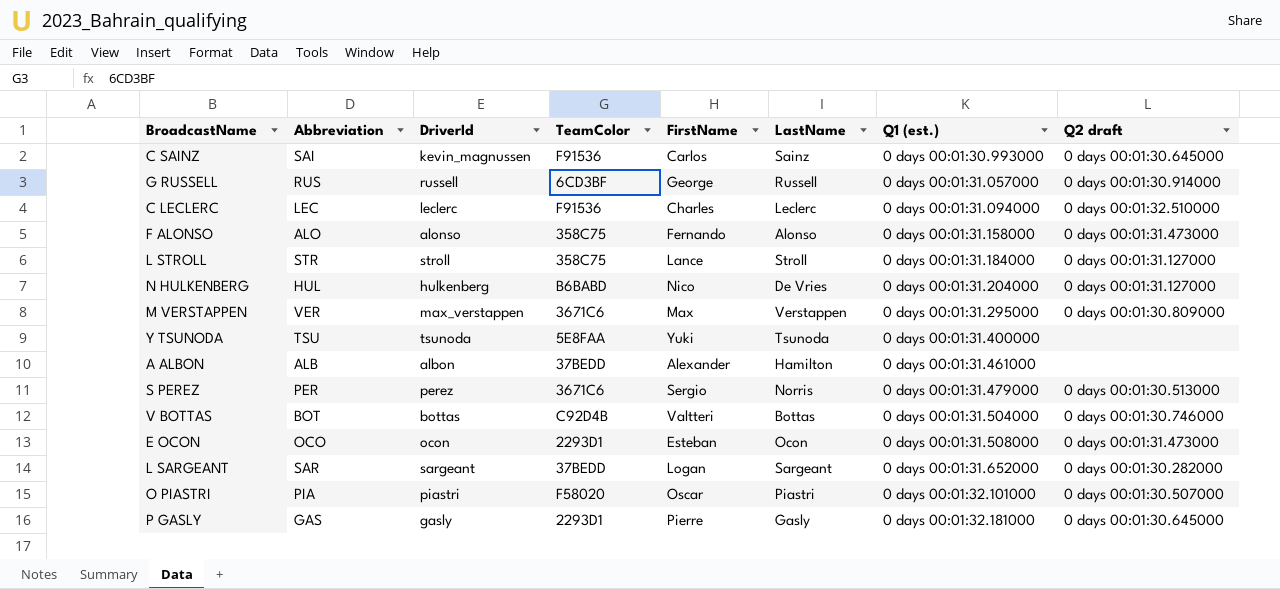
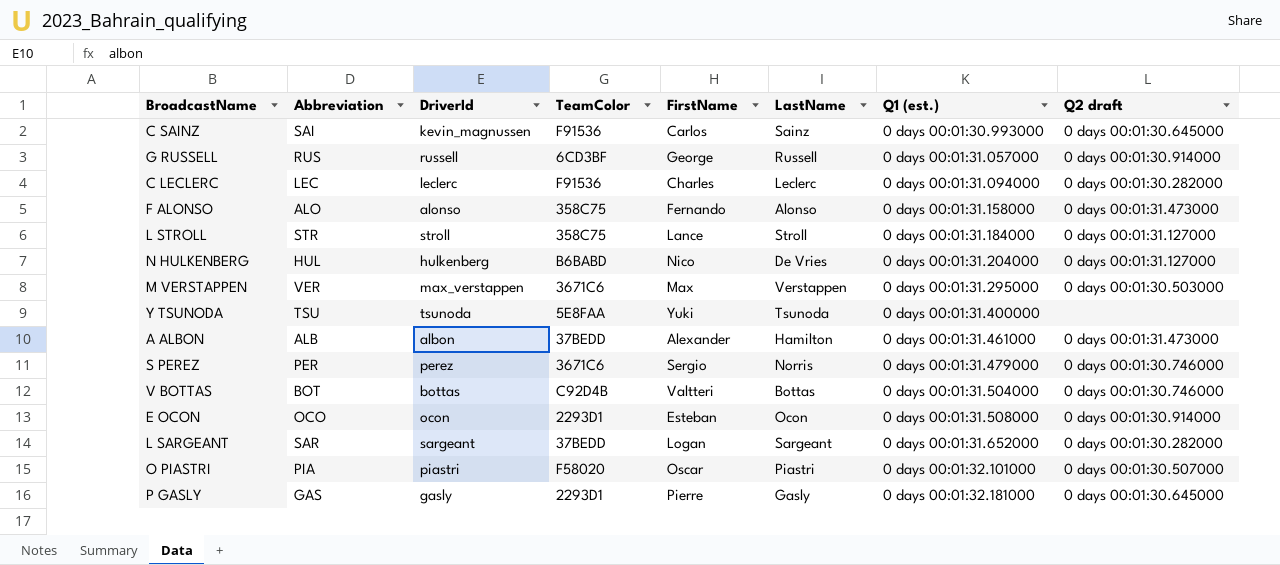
C LECLERC | Q2 draft: 0 days 00:01:32.510000 -> 0 days 00:01:30.282000
M VERSTAPPEN | Q2 draft: 0 days 00:01:30.809000 -> 0 days 00:01:30.503000
A ALBON | Q2 draft: none -> 0 days 00:01:31.473000
S PEREZ | Q2 draft: 0 days 00:01:30.513000 -> 0 days 00:01:30.746000
E OCON | Q2 draft: 0 days 00:01:31.473000 -> 0 days 00:01:30.914000

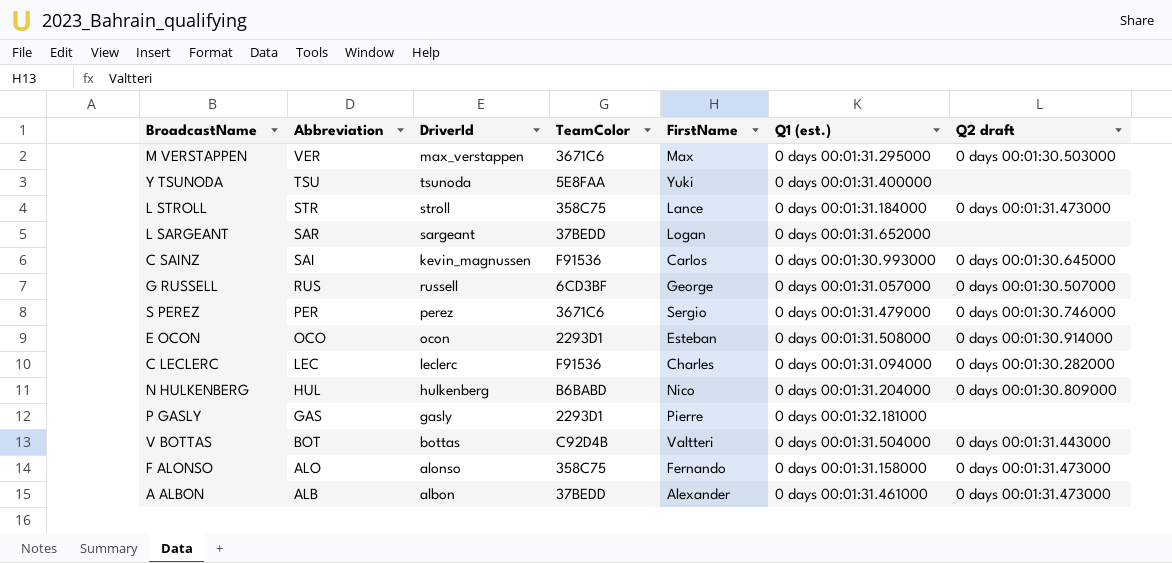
row order: Q1 (est.) ascending -> Abbreviation descending
column LastName | position: 6 -> none
row O PIASTRI: PIA | piastri | F58020 | Oscar | Piastri | 0 days 00:01:32.101000 | 0 days 00:01:30.507000 -> none
L STROLL | Q2 draft: 0 days 00:01:31.127000 -> 0 days 00:01:31.473000
L SARGEANT | Q2 draft: 0 days 00:01:30.282000 -> none
G RUSSELL | Q2 draft: 0 days 00:01:30.914000 -> 0 days 00:01:30.507000
N HULKENBERG | Q2 draft: 0 days 00:01:31.127000 -> 0 days 00:01:30.809000
P GASLY | Q2 draft: 0 days 00:01:30.645000 -> none
V BOTTAS | Q2 draft: 0 days 00:01:30.746000 -> 0 days 00:01:31.443000

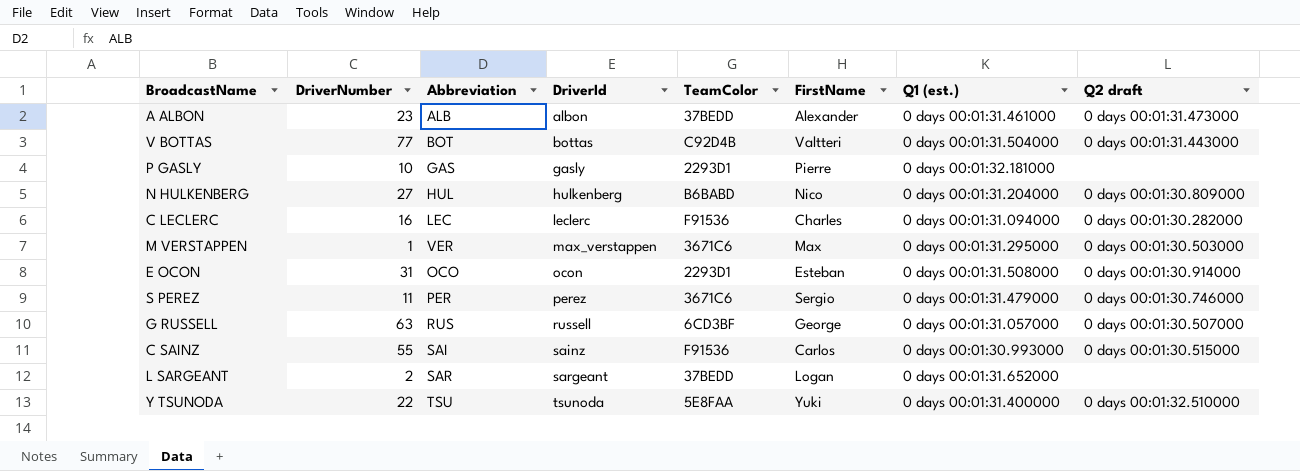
row order: Abbreviation descending -> DriverId ascending
column DriverNumber | position: none -> 2
row L STROLL: STR | stroll | 358C75 | Lance | 0 days 00:01:31.184000 | 0 days 00:01:31.473000 -> none
row F ALONSO: ALO | alonso | 358C75 | Fernando | 0 days 00:01:31.158000 | 0 days 00:01:31.473000 -> none
C SAINZ | DriverId: kevin_magnussen -> sainz
C SAINZ | Q2 draft: 0 days 00:01:30.645000 -> 0 days 00:01:30.515000
Y TSUNODA | Q2 draft: none -> 0 days 00:01:32.510000

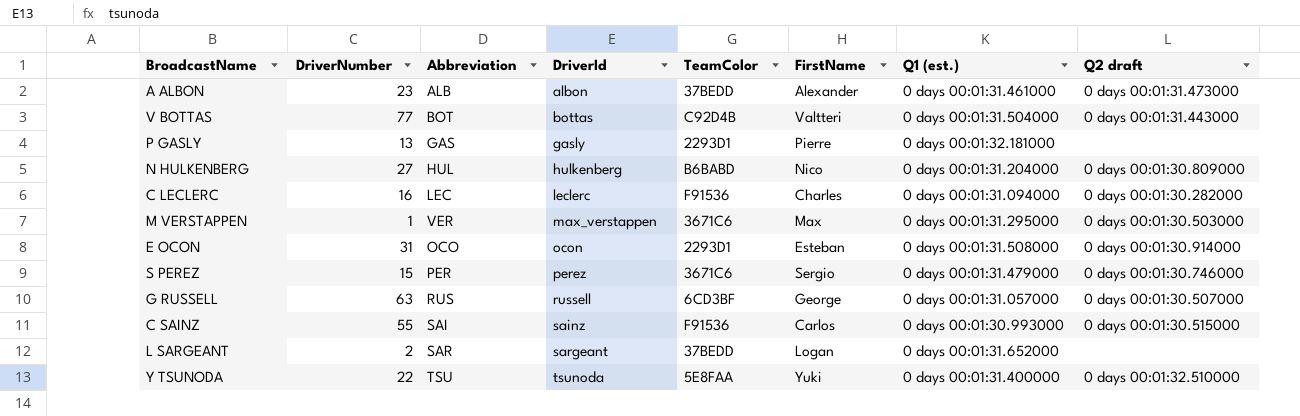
P GASLY | DriverNumber: 10 -> 13
S PEREZ | DriverNumber: 11 -> 15

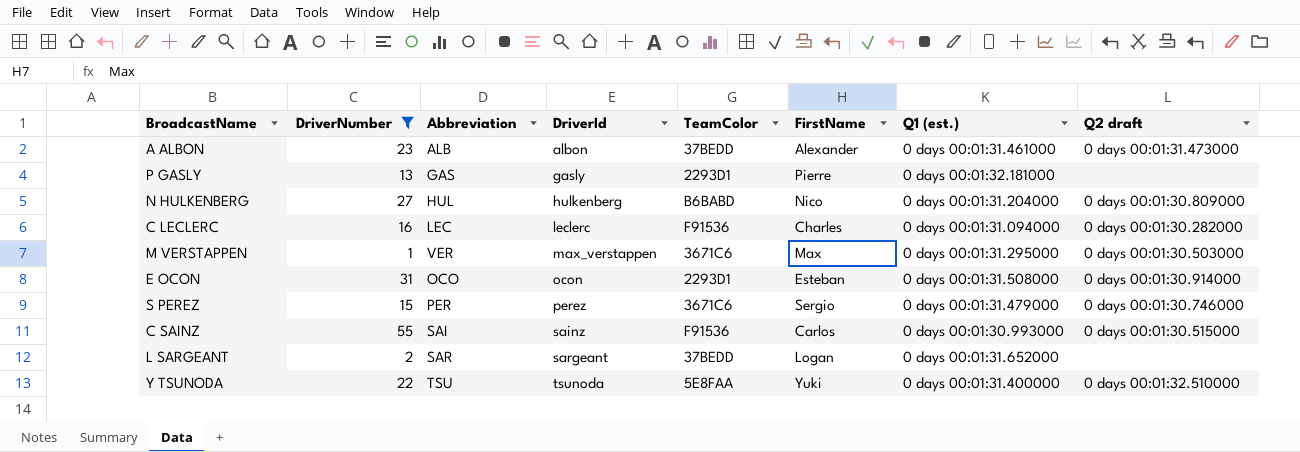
filter: none -> DriverNumber <= 55

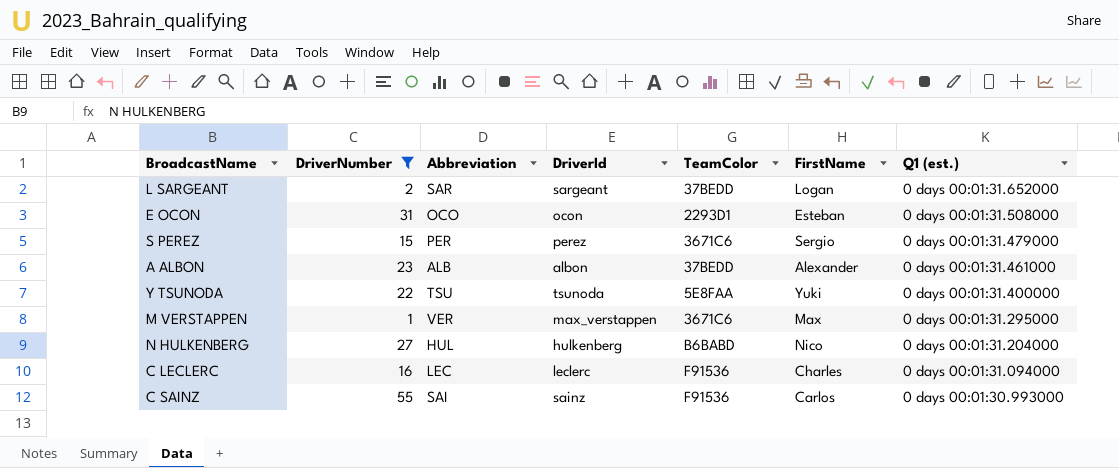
row order: DriverId ascending -> Q1 (est.) descending
column Q2 draft | position: 8 -> none
row P GASLY: 13 | GAS | gasly | 2293D1 | Pierre | 0 days 00:01:32.181000 | none -> none

